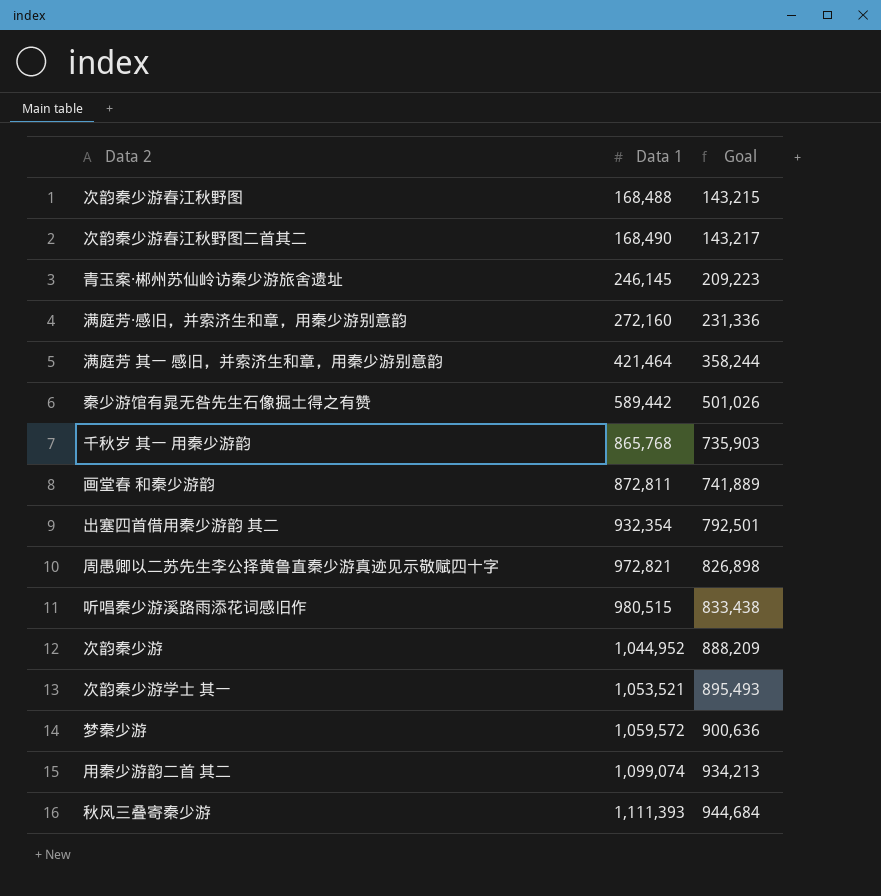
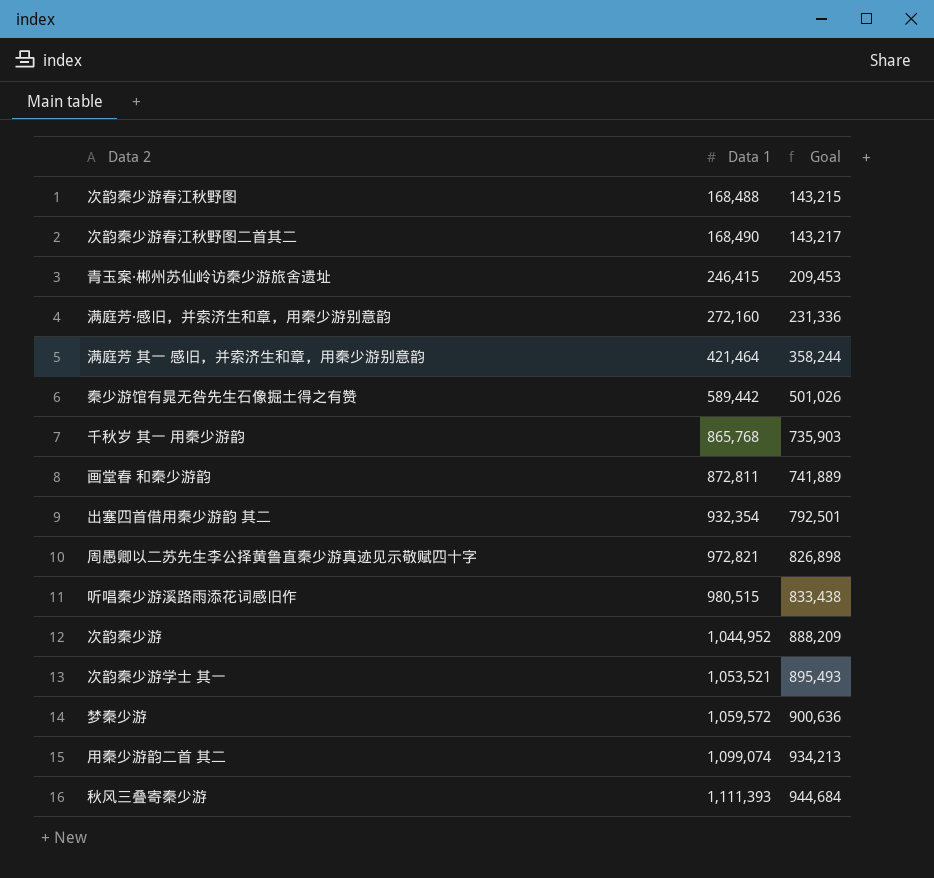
青玉案·郴州苏仙岭访秦少游旅舍遗址 | Data 1: 246,145 -> 246,415
青玉案·郴州苏仙岭访秦少游旅舍遗址 | Goal: 209,223 -> 209,453

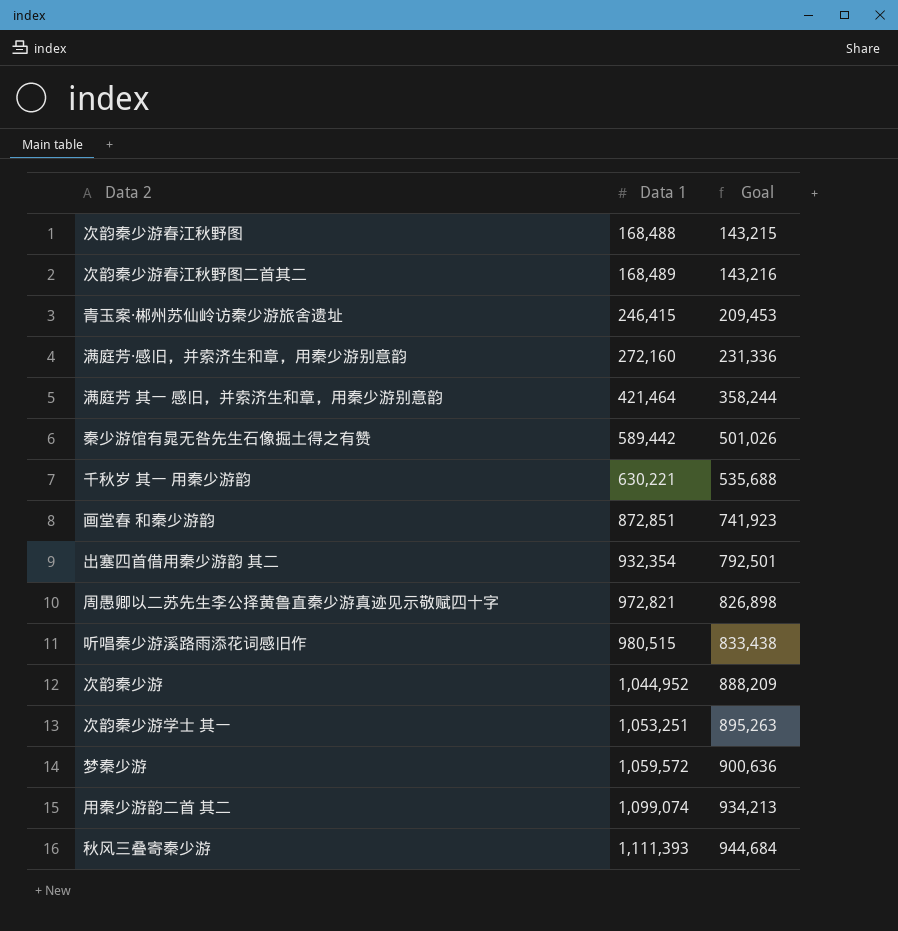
次韵秦少游春江秋野图二首其二 | Data 1: 168,490 -> 168,489
次韵秦少游春江秋野图二首其二 | Goal: 143,217 -> 143,216
千秋岁 其一 用秦少游韵 | Data 1: 865,768 -> 630,221
千秋岁 其一 用秦少游韵 | Goal: 735,903 -> 535,688
画堂春 和秦少游韵 | Data 1: 872,811 -> 872,851
画堂春 和秦少游韵 | Goal: 741,889 -> 741,923
次韵秦少游学士 其一 | Data 1: 1,053,521 -> 1,053,251
次韵秦少游学士 其一 | Goal: 895,493 -> 895,263

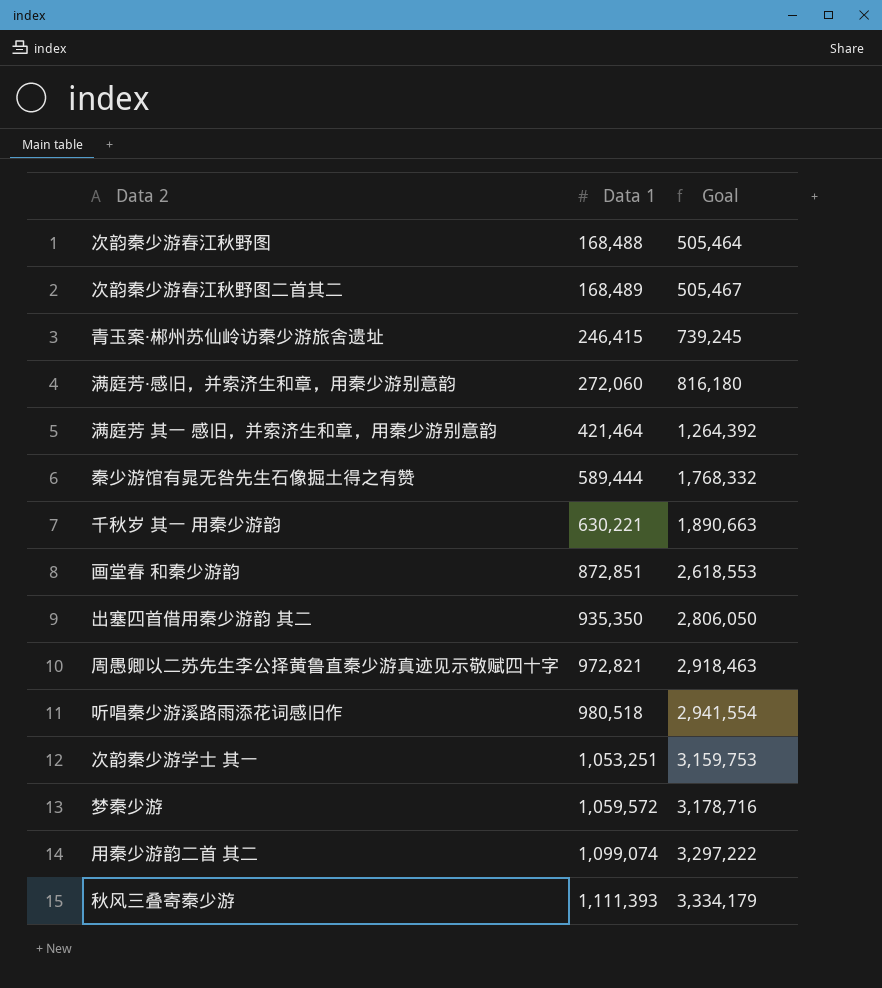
column Goal | formula: [Data 1] * 0.85 -> [Data 1] * 3
row 次韵秦少游: 1,044,952 | 888,209 -> none
满庭芳·感旧，并索济生和章，用秦少游别意韵 | Data 1: 272,160 -> 272,060
秦少游馆有晁无咎先生石像掘土得之有赞 | Data 1: 589,442 -> 589,444
出塞四首借用秦少游韵 其二 | Data 1: 932,354 -> 935,350
听唱秦少游溪路雨添花词感旧作 | Data 1: 980,515 -> 980,518

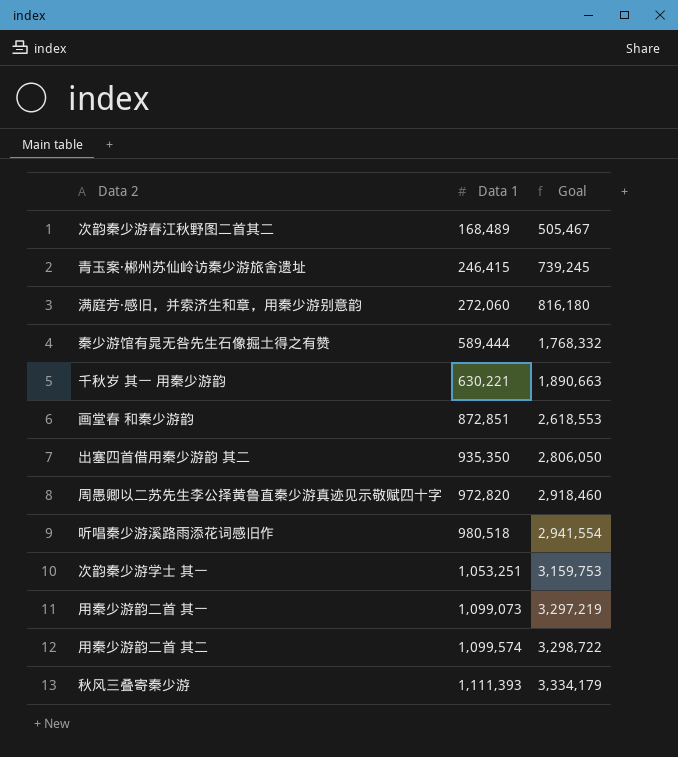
row 次韵秦少游春江秋野图: 168,488 | 505,464 -> none
row 满庭芳 其一 感旧，并索济生和章，用秦少游别意韵: 421,464 | 1,264,392 -> none
row 梦秦少游: 1,059,572 | 3,178,716 -> none
周愚卿以二苏先生李公择黄鲁直秦少游真迹见示敬赋四十字 | Data 1: 972,821 -> 972,820
周愚卿以二苏先生李公择黄鲁直秦少游真迹见示敬赋四十字 | Goal: 2,918,463 -> 2,918,460
row 用秦少游韵二首 其一: none -> 1,099,073 | 3,297,219
用秦少游韵二首 其二 | Data 1: 1,099,074 -> 1,099,574
用秦少游韵二首 其二 | Goal: 3,297,222 -> 3,298,722

